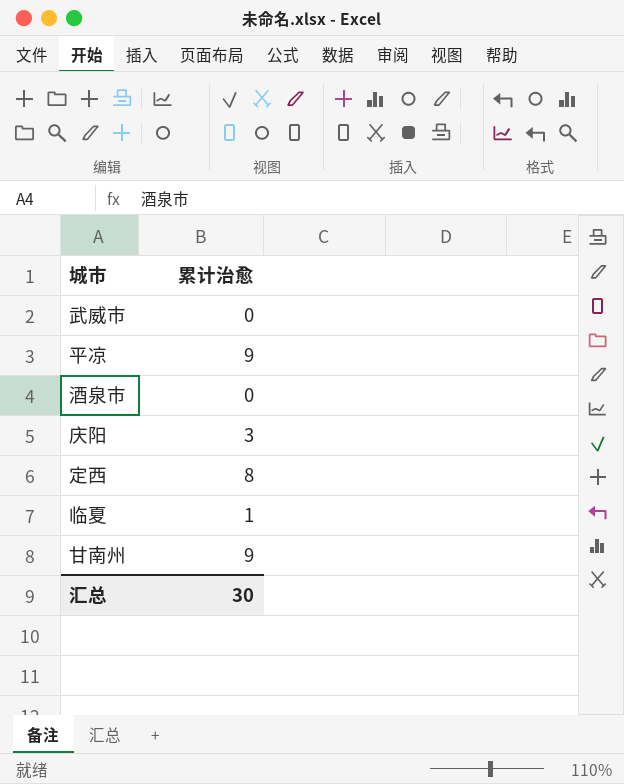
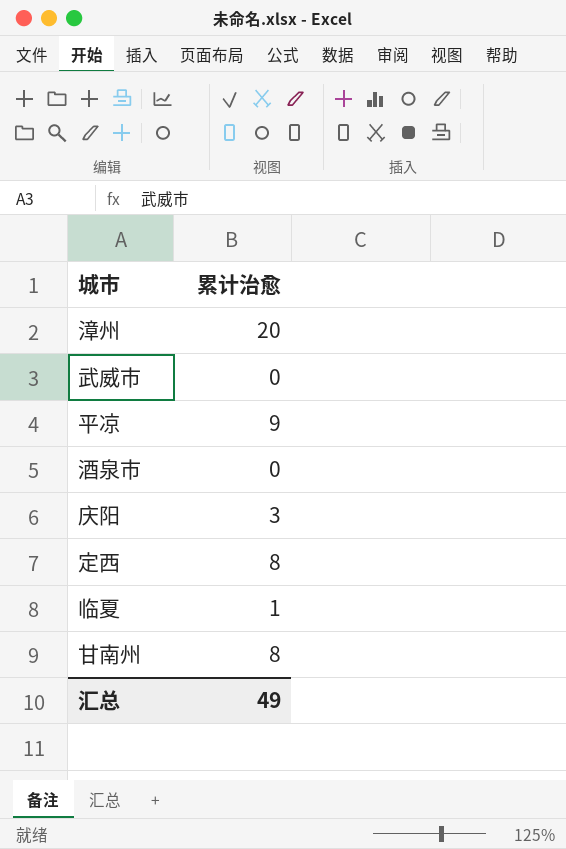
row 漳州: none -> 20
甘南州 | 累计治愈: 9 -> 8
汇总 | 累计治愈: 30 -> 49

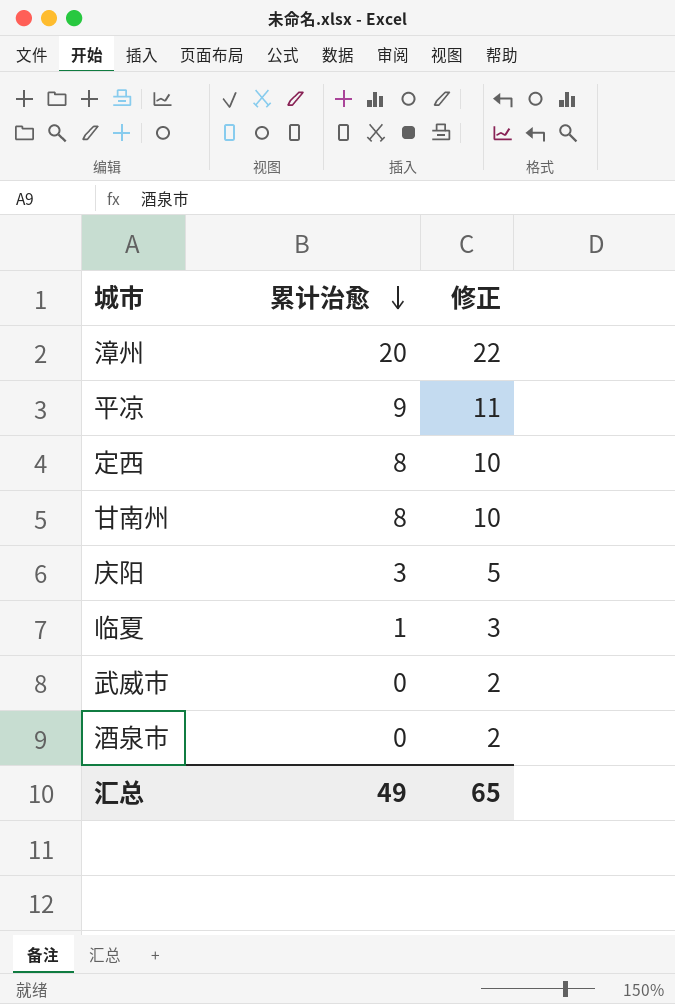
row order: none -> 累计治愈 descending
column 修正 | formula: none -> [累计治愈] + 2

